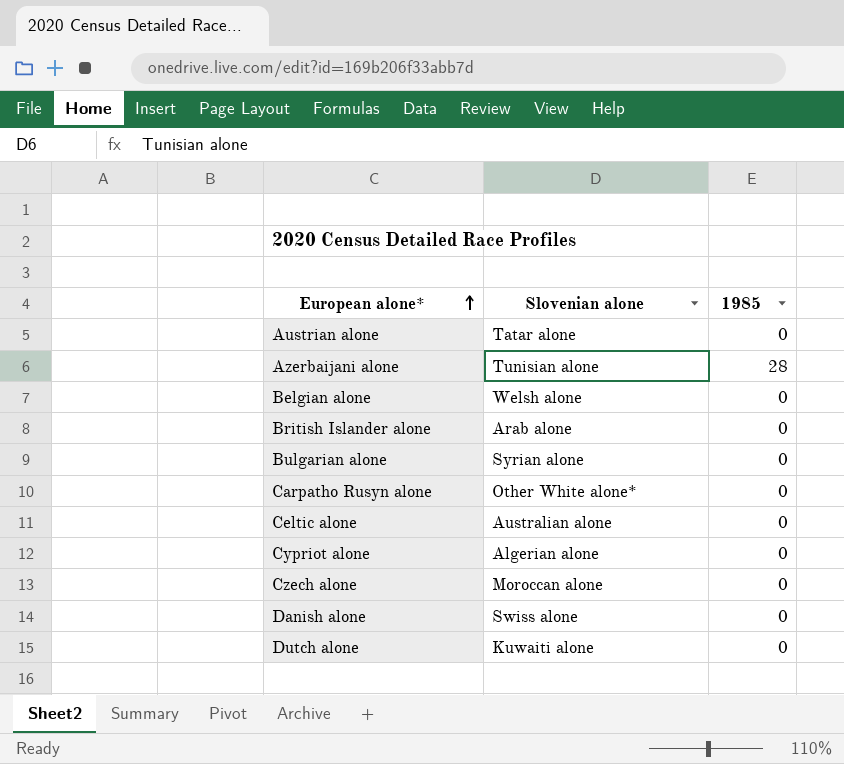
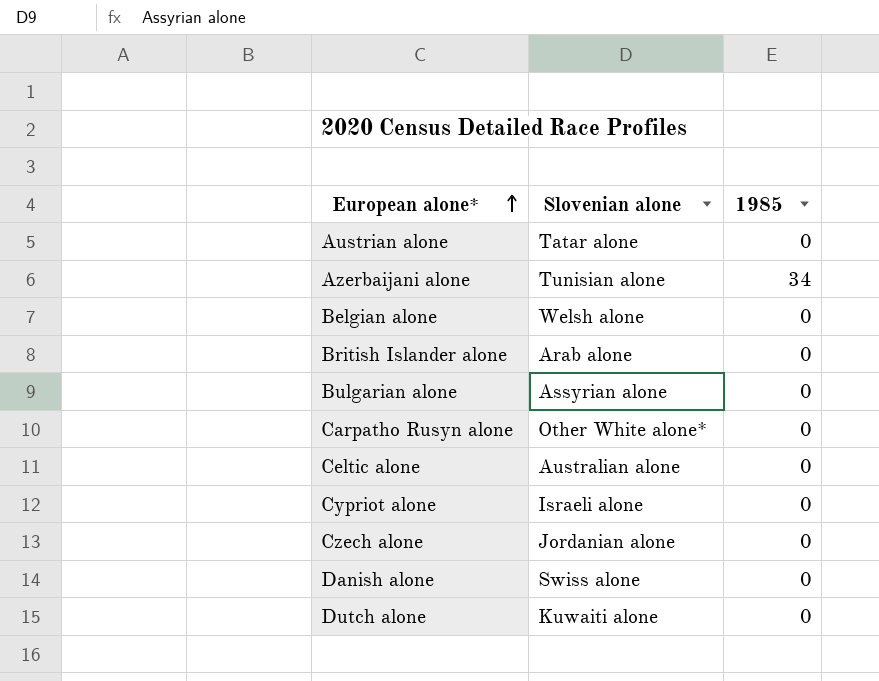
Azerbaijani alone | 1985: 28 -> 34
Bulgarian alone | Slovenian alone: Syrian alone -> Assyrian alone
Cypriot alone | Slovenian alone: Algerian alone -> Israeli alone
Czech alone | Slovenian alone: Moroccan alone -> Jordanian alone

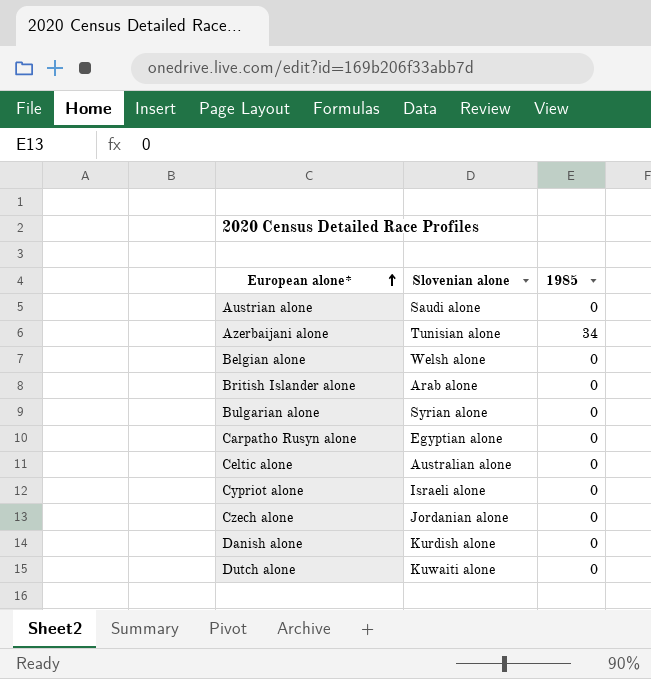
Austrian alone | Slovenian alone: Tatar alone -> Saudi alone
Bulgarian alone | Slovenian alone: Assyrian alone -> Syrian alone
Carpatho Rusyn alone | Slovenian alone: Other White alone* -> Egyptian alone
Danish alone | Slovenian alone: Swiss alone -> Kurdish alone

